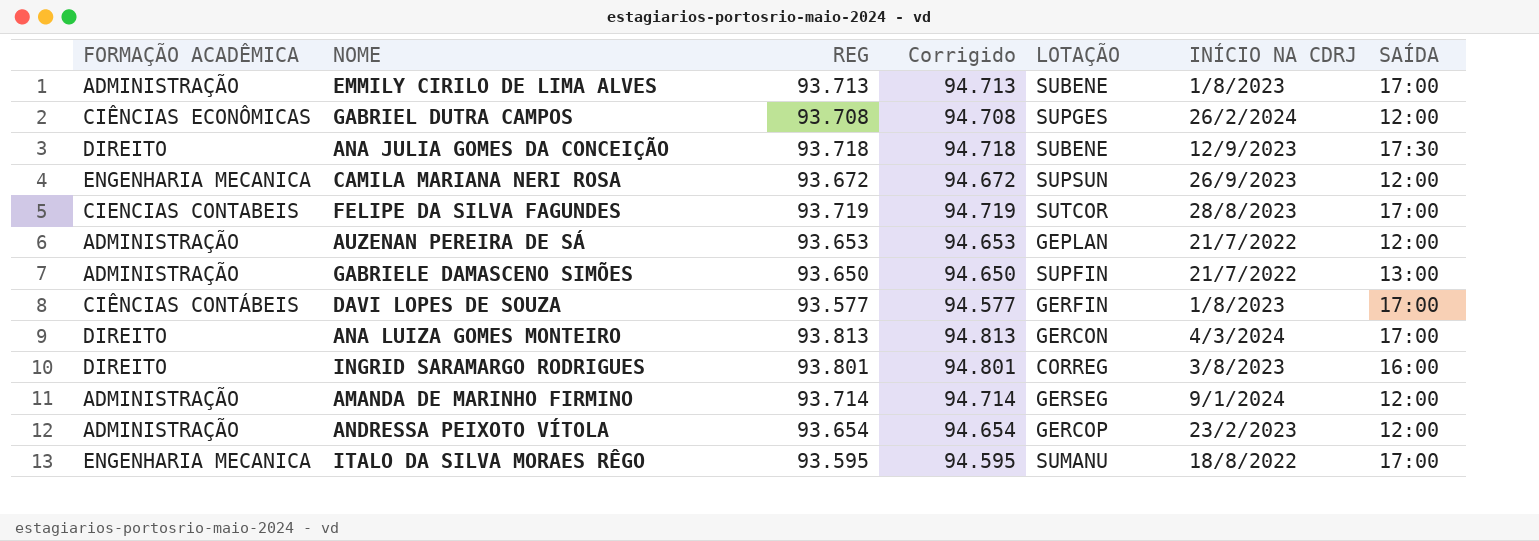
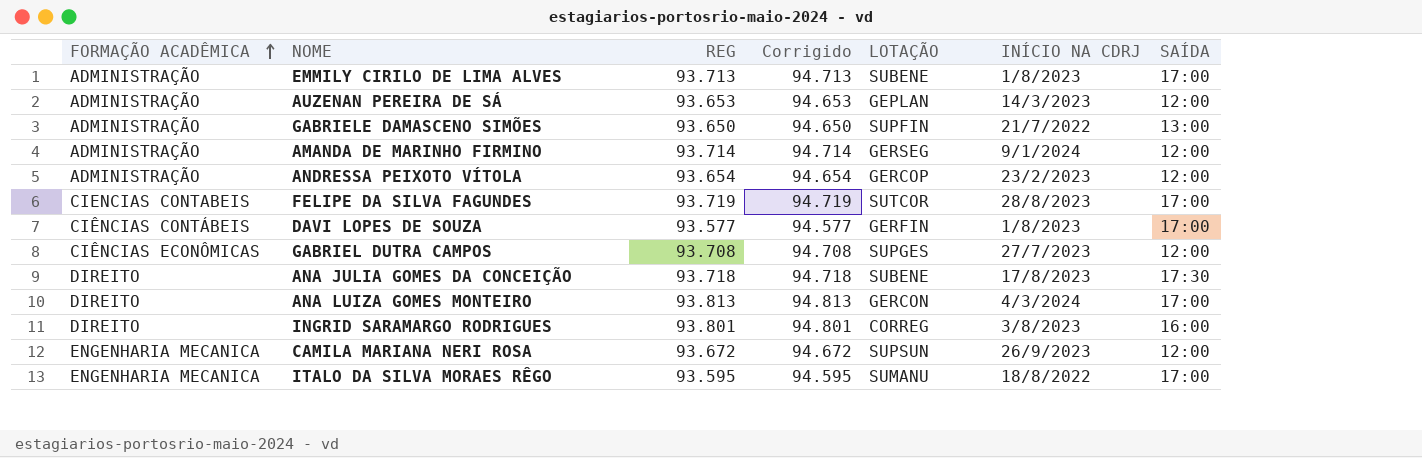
row order: none -> FORMAÇÃO ACADÊMICA ascending
AUZENAN PEREIRA DE SÁ | INÍCIO NA CDRJ: 21/7/2022 -> 14/3/2023
GABRIEL DUTRA CAMPOS | INÍCIO NA CDRJ: 26/2/2024 -> 27/7/2023
ANA JULIA GOMES DA CONCEIÇÃO | INÍCIO NA CDRJ: 12/9/2023 -> 17/8/2023

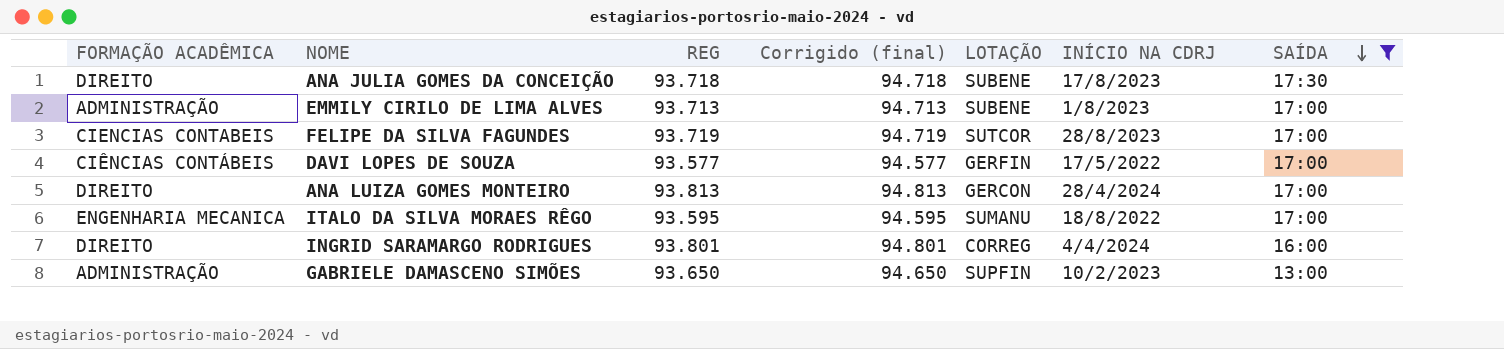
filter: none -> SAÍDA != 12:00
row order: FORMAÇÃO ACADÊMICA ascending -> SAÍDA descending
column name: Corrigido -> Corrigido (final)
DAVI LOPES DE SOUZA | INÍCIO NA CDRJ: 1/8/2023 -> 17/5/2022
ANA LUIZA GOMES MONTEIRO | INÍCIO NA CDRJ: 4/3/2024 -> 28/4/2024
INGRID SARAMARGO RODRIGUES | INÍCIO NA CDRJ: 3/8/2023 -> 4/4/2024
GABRIELE DAMASCENO SIMÕES | INÍCIO NA CDRJ: 21/7/2022 -> 10/2/2023

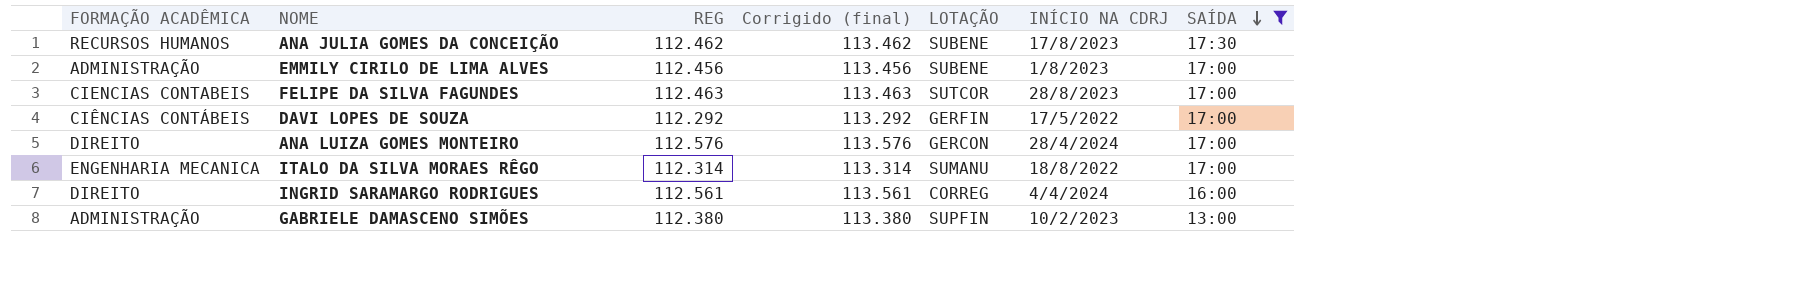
ANA JULIA GOMES DA CONCEIÇÃO | FORMAÇÃO ACADÊMICA: DIREITO -> RECURSOS HUMANOS
ANA JULIA GOMES DA CONCEIÇÃO | REG: 93.718 -> 112.462
ANA JULIA GOMES DA CONCEIÇÃO | Corrigido (final): 94.718 -> 113.462
EMMILY CIRILO DE LIMA ALVES | REG: 93.713 -> 112.456
EMMILY CIRILO DE LIMA ALVES | Corrigido (final): 94.713 -> 113.456
FELIPE DA SILVA FAGUNDES | REG: 93.719 -> 112.463
FELIPE DA SILVA FAGUNDES | Corrigido (final): 94.719 -> 113.463
DAVI LOPES DE SOUZA | REG: 93.577 -> 112.292
DAVI LOPES DE SOUZA | Corrigido (final): 94.577 -> 113.292
ANA LUIZA GOMES MONTEIRO | REG: 93.813 -> 112.576
ANA LUIZA GOMES MONTEIRO | Corrigido (final): 94.813 -> 113.576
ITALO DA SILVA MORAES RÊGO | REG: 93.595 -> 112.314
ITALO DA SILVA MORAES RÊGO | Corrigido (final): 94.595 -> 113.314
INGRID SARAMARGO RODRIGUES | REG: 93.801 -> 112.561
INGRID SARAMARGO RODRIGUES | Corrigido (final): 94.801 -> 113.561
GABRIELE DAMASCENO SIMÕES | REG: 93.650 -> 112.380
GABRIELE DAMASCENO SIMÕES | Corrigido (final): 94.650 -> 113.380

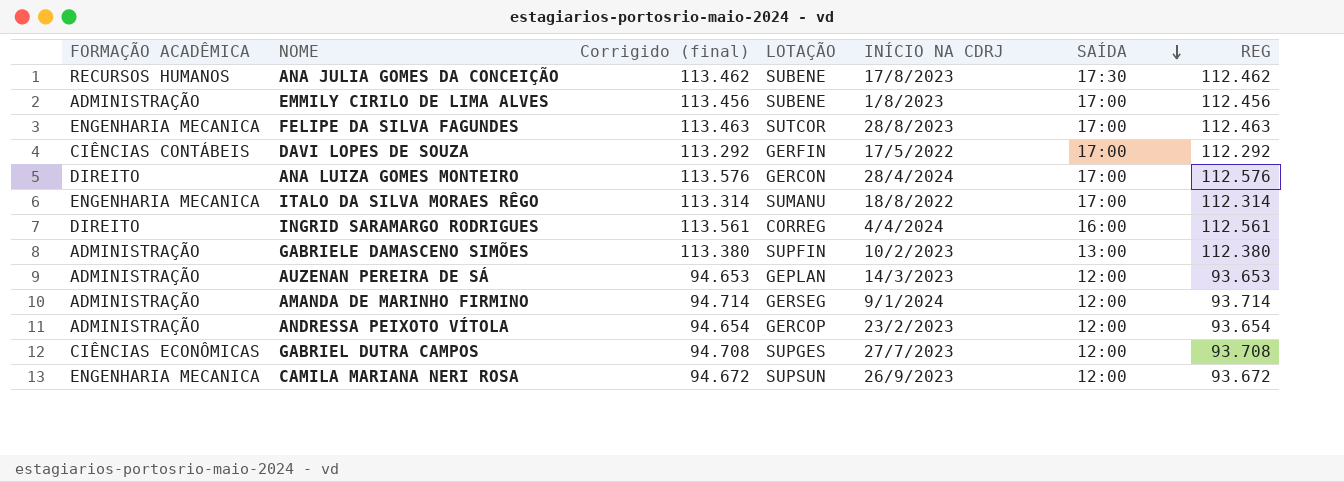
filter: SAÍDA != 12:00 -> none
column REG | position: 3 -> 7
FELIPE DA SILVA FAGUNDES | FORMAÇÃO ACADÊMICA: CIENCIAS CONTABEIS -> ENGENHARIA MECANICA

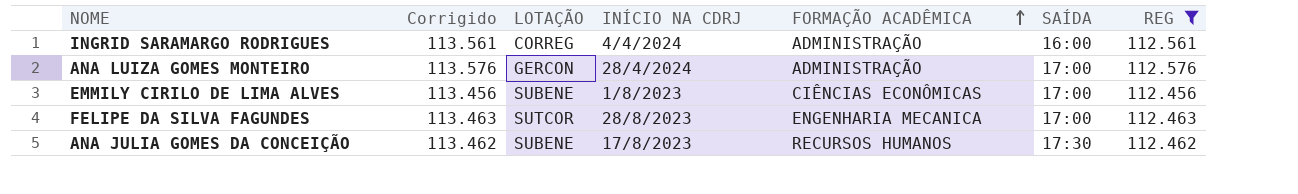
filter: none -> REG >= 112.456
row order: SAÍDA descending -> FORMAÇÃO ACADÊMICA ascending
column name: Corrigido (final) -> Corrigido
column FORMAÇÃO ACADÊMICA | position: 1 -> 5
INGRID SARAMARGO RODRIGUES | FORMAÇÃO ACADÊMICA: DIREITO -> ADMINISTRAÇÃO
ANA LUIZA GOMES MONTEIRO | FORMAÇÃO ACADÊMICA: DIREITO -> ADMINISTRAÇÃO
EMMILY CIRILO DE LIMA ALVES | FORMAÇÃO ACADÊMICA: ADMINISTRAÇÃO -> CIÊNCIAS ECONÔMICAS

